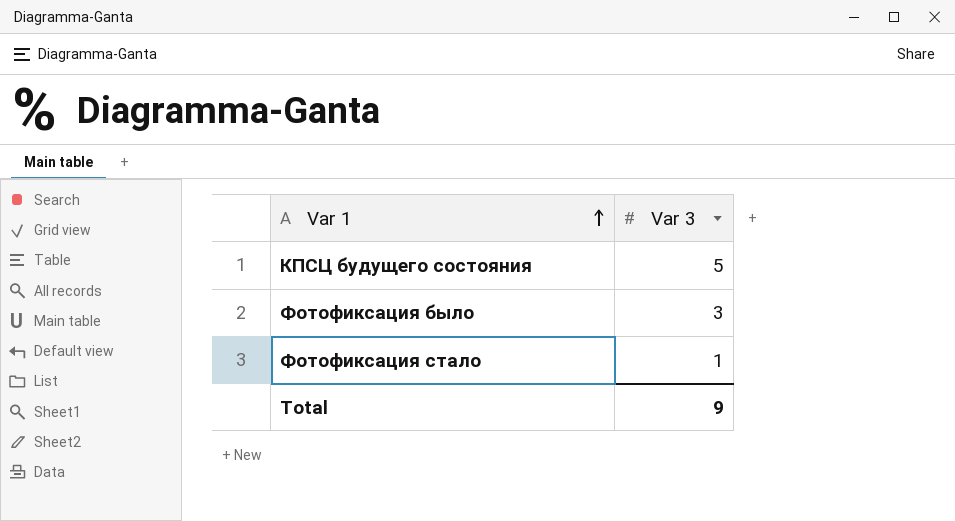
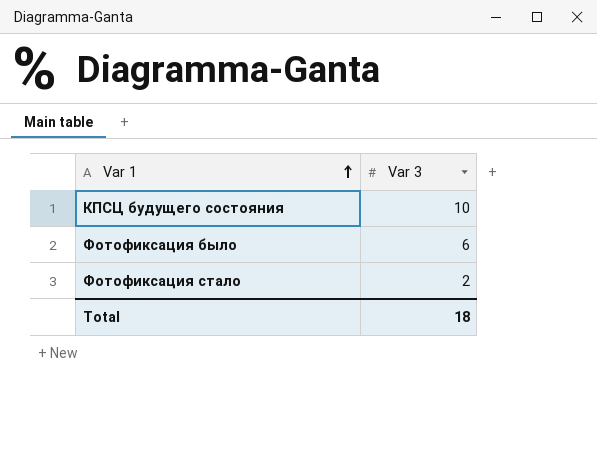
КПСЦ будущего состояния | Var 3: 5 -> 10
Фотофиксация было | Var 3: 3 -> 6
Фотофиксация стало | Var 3: 1 -> 2
Total | Var 3: 9 -> 18

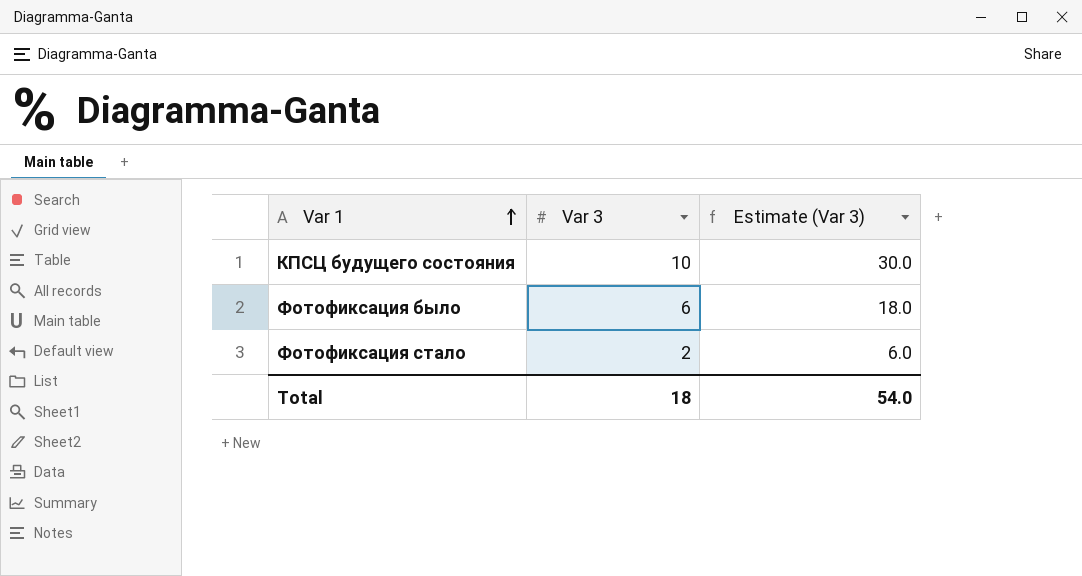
column Estimate (Var 3) | formula: none -> [Var 3] * 3

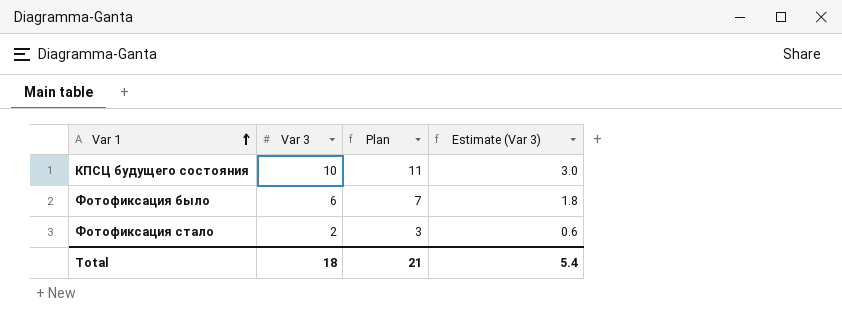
column Plan | formula: none -> [Var 3] + 1
column Estimate (Var 3) | formula: [Var 3] * 3 -> [Var 3] * 0.3
Total | Estimate (Var 3): 54.0 -> 5.4

